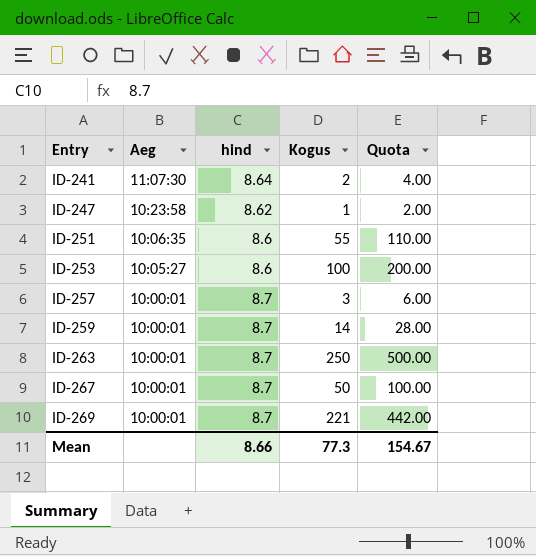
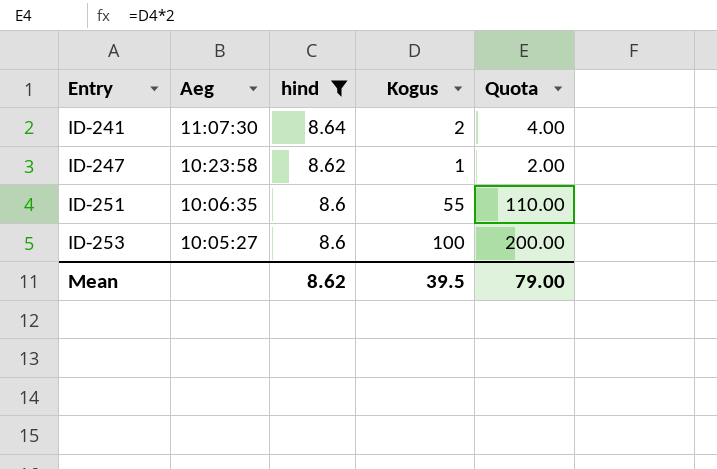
filter: none -> hind != 8.7
Mean | hind: 8.66 -> 8.62
Mean | Kogus: 77.3 -> 39.5
Mean | Quota: 154.67 -> 79.00

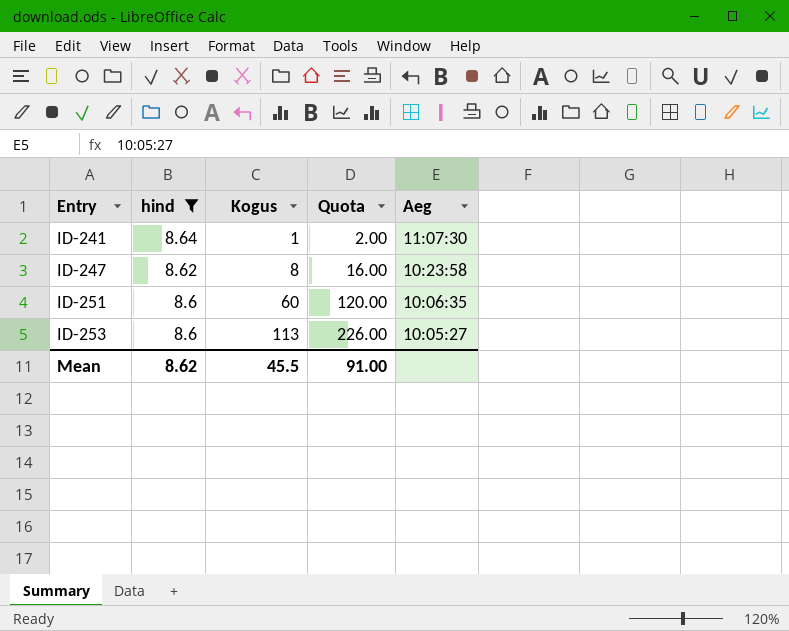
column Aeg | position: 2 -> 5
ID-241 | Kogus: 2 -> 1
ID-241 | Quota: 4.00 -> 2.00
ID-247 | Kogus: 1 -> 8
ID-247 | Quota: 2.00 -> 16.00
ID-251 | Kogus: 55 -> 60
ID-251 | Quota: 110.00 -> 120.00
ID-253 | Kogus: 100 -> 113
ID-253 | Quota: 200.00 -> 226.00
Mean | Kogus: 39.5 -> 45.5
Mean | Quota: 79.00 -> 91.00

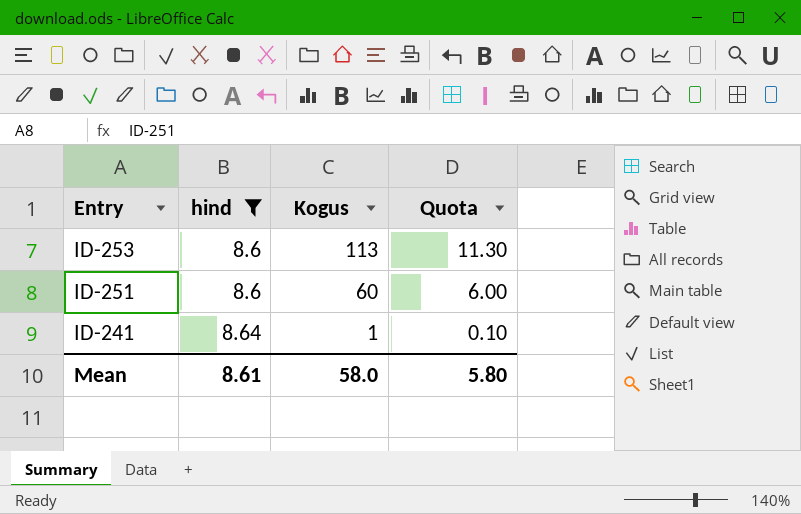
row order: Entry ascending -> Entry descending
column Aeg | position: 5 -> none
column Quota | formula: [Kogus] * 2 -> [Kogus] * 0.1
row ID-247: 8.62 | 8 | 16.00 | 10:23:58 -> none
Mean | hind: 8.62 -> 8.61
Mean | Kogus: 45.5 -> 58.0
Mean | Quota: 91.00 -> 5.80

